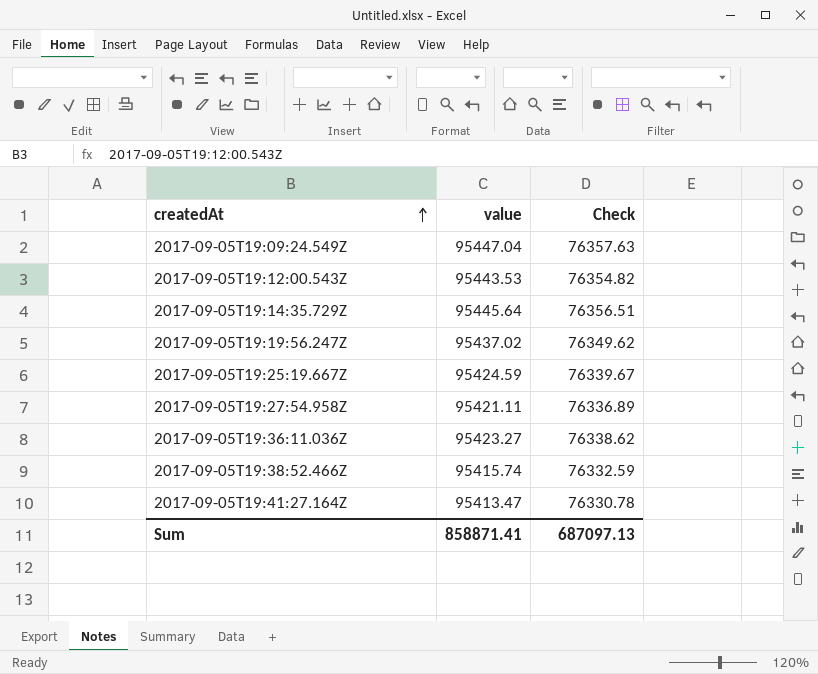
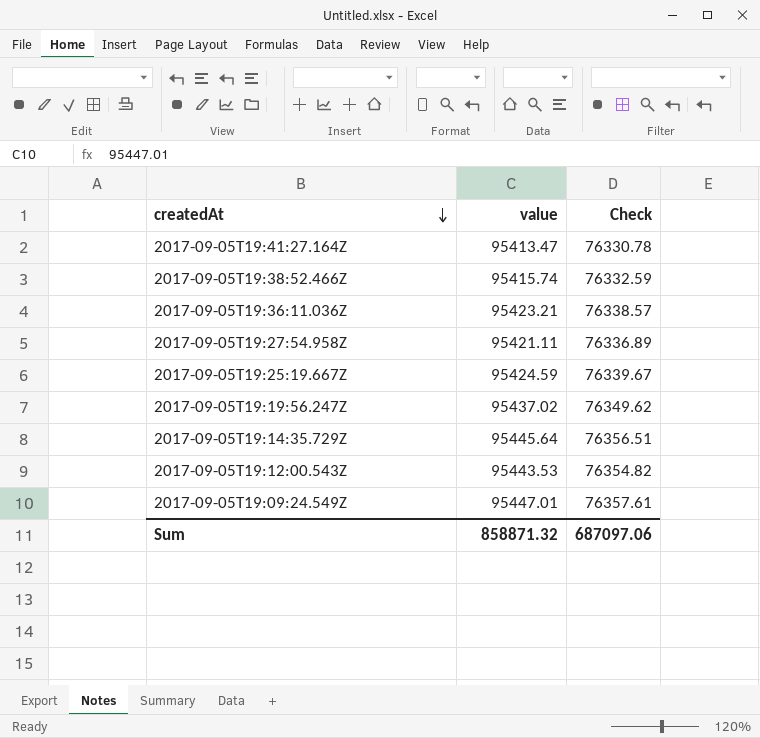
row order: createdAt ascending -> createdAt descending
2017-09-05T19:36:11.036Z | value: 95423.27 -> 95423.21
2017-09-05T19:36:11.036Z | Check: 76338.62 -> 76338.57
2017-09-05T19:09:24.549Z | value: 95447.04 -> 95447.01
2017-09-05T19:09:24.549Z | Check: 76357.63 -> 76357.61
Sum | value: 858871.41 -> 858871.32
Sum | Check: 687097.13 -> 687097.06

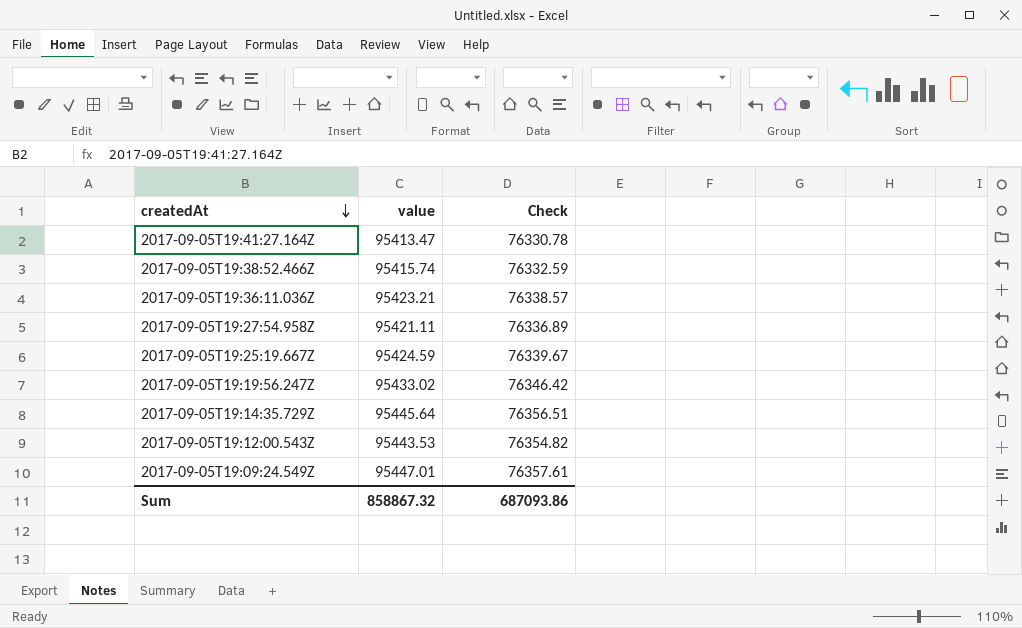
2017-09-05T19:19:56.247Z | value: 95437.02 -> 95433.02
2017-09-05T19:19:56.247Z | Check: 76349.62 -> 76346.42
Sum | value: 858871.32 -> 858867.32
Sum | Check: 687097.06 -> 687093.86

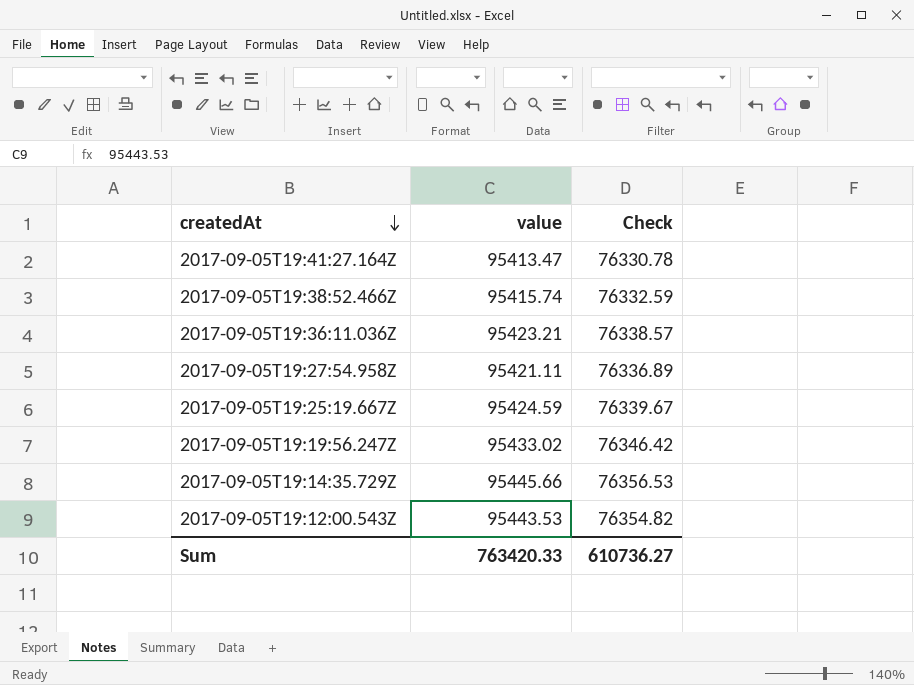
row 2017-09-05T19:09:24.549Z: 95447.01 | 76357.61 -> none
2017-09-05T19:14:35.729Z | value: 95445.64 -> 95445.66
2017-09-05T19:14:35.729Z | Check: 76356.51 -> 76356.53
Sum | value: 858867.32 -> 763420.33
Sum | Check: 687093.86 -> 610736.27

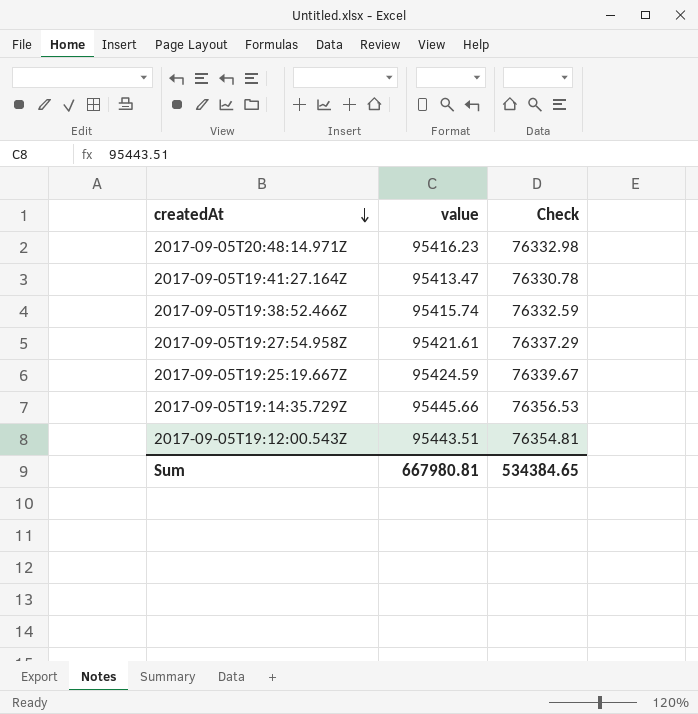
row 2017-09-05T19:36:11.036Z: 95423.21 | 76338.57 -> none
row 2017-09-05T19:19:56.247Z: 95433.02 | 76346.42 -> none
row 2017-09-05T20:48:14.971Z: none -> 95416.23 | 76332.98
2017-09-05T19:27:54.958Z | value: 95421.11 -> 95421.61
2017-09-05T19:27:54.958Z | Check: 76336.89 -> 76337.29
2017-09-05T19:12:00.543Z | value: 95443.53 -> 95443.51
2017-09-05T19:12:00.543Z | Check: 76354.82 -> 76354.81
Sum | value: 763420.33 -> 667980.81
Sum | Check: 610736.27 -> 534384.65

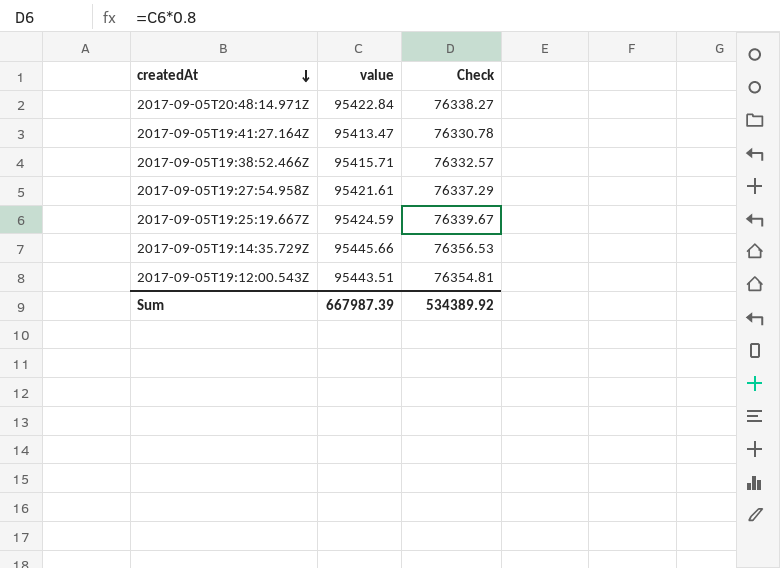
2017-09-05T20:48:14.971Z | value: 95416.23 -> 95422.84
2017-09-05T20:48:14.971Z | Check: 76332.98 -> 76338.27
2017-09-05T19:38:52.466Z | value: 95415.74 -> 95415.71
2017-09-05T19:38:52.466Z | Check: 76332.59 -> 76332.57
Sum | value: 667980.81 -> 667987.39
Sum | Check: 534384.65 -> 534389.92

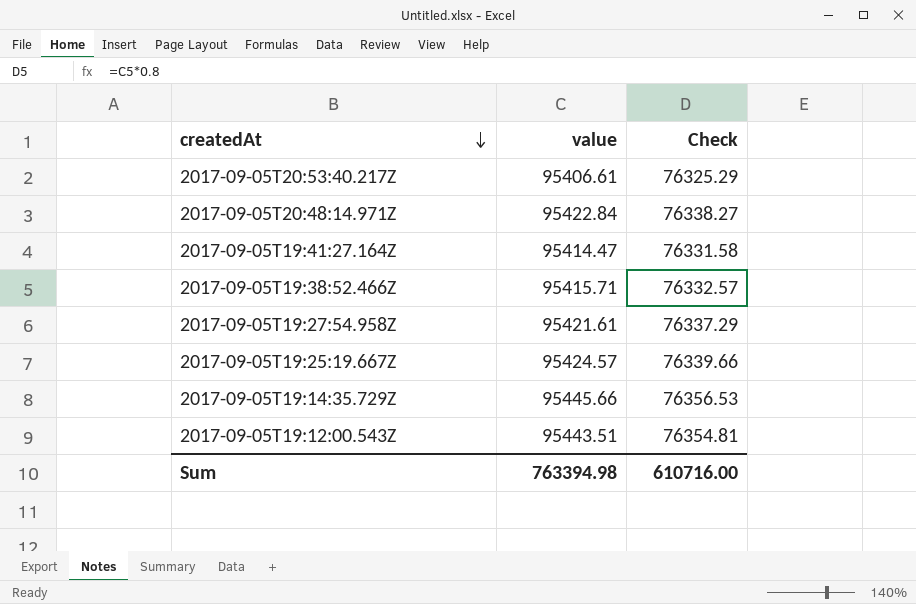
row 2017-09-05T20:53:40.217Z: none -> 95406.61 | 76325.29
2017-09-05T19:41:27.164Z | value: 95413.47 -> 95414.47
2017-09-05T19:41:27.164Z | Check: 76330.78 -> 76331.58
2017-09-05T19:25:19.667Z | value: 95424.59 -> 95424.57
2017-09-05T19:25:19.667Z | Check: 76339.67 -> 76339.66
Sum | value: 667987.39 -> 763394.98
Sum | Check: 534389.92 -> 610716.00

